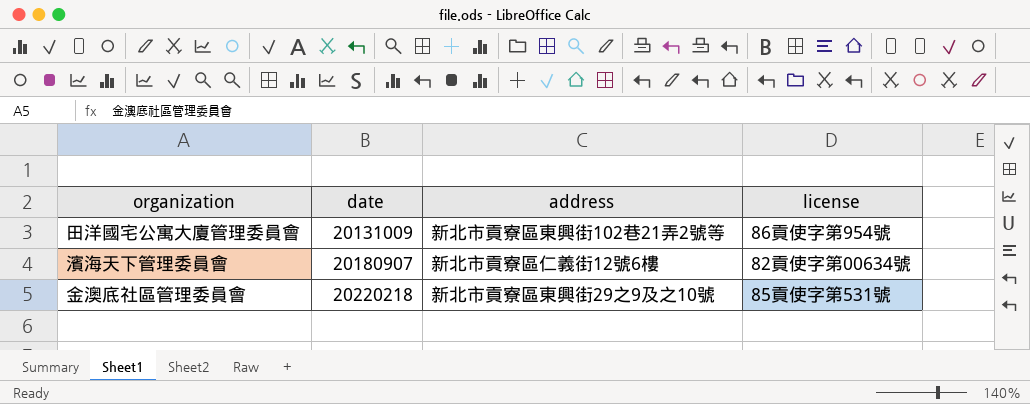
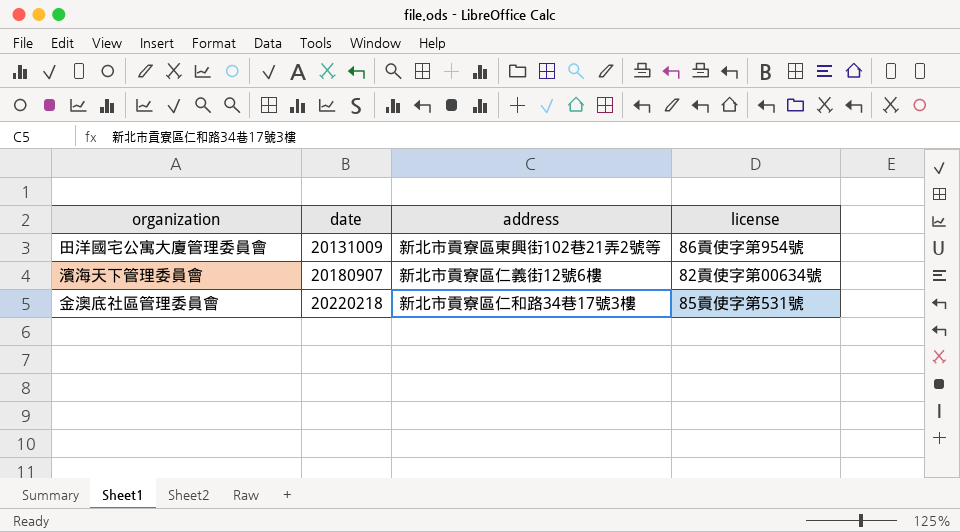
金澳底社區管理委員會 | address: 新北市貢寮區東興街29之9及之10號 -> 新北市貢寮區仁和路34巷17號3樓

